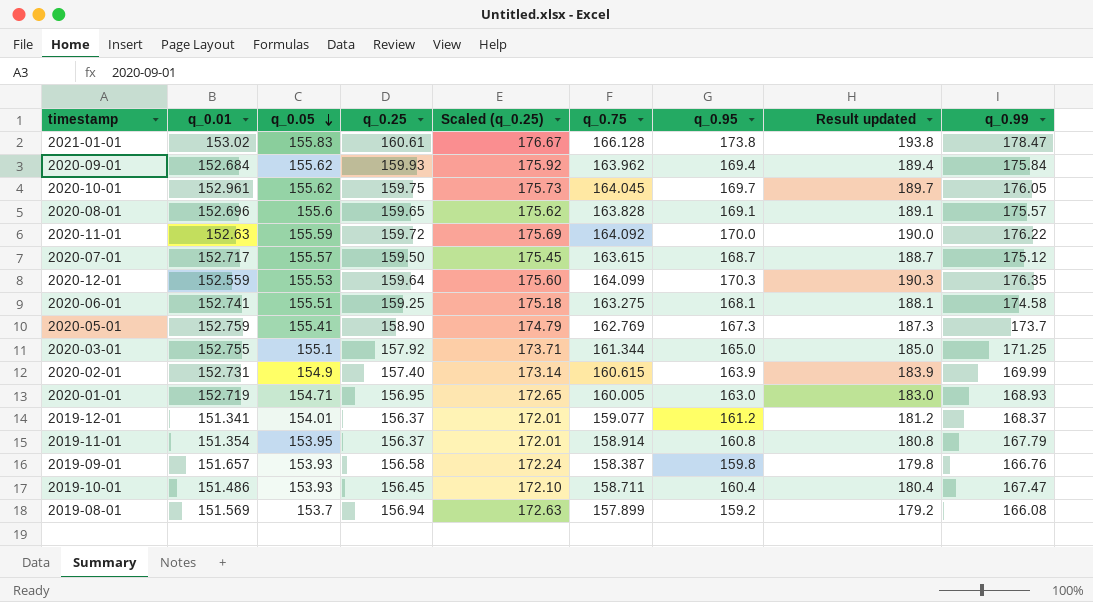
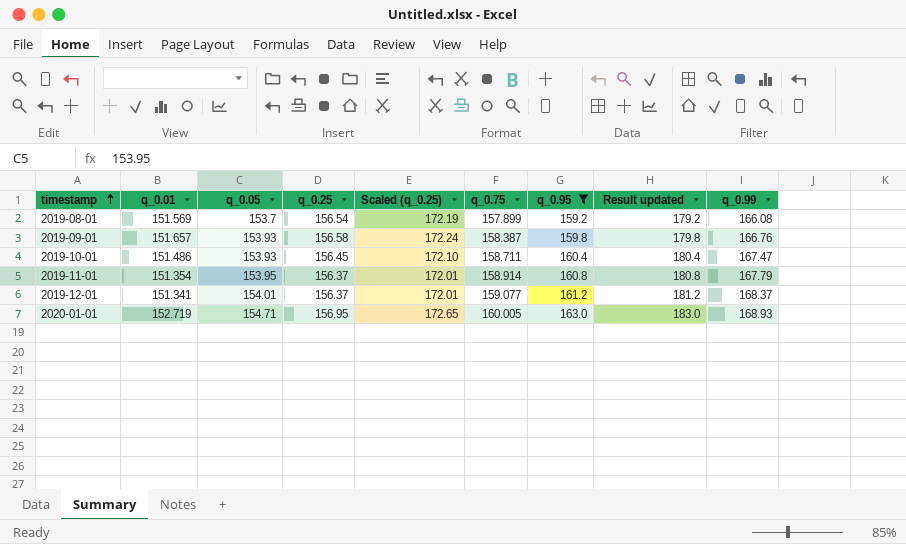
filter: none -> q_0.95 <= 163.0
row order: q_0.05 descending -> timestamp ascending
2019-08-01 | q_0.25: 156.94 -> 156.54
2019-08-01 | Scaled (q_0.25): 172.63 -> 172.19

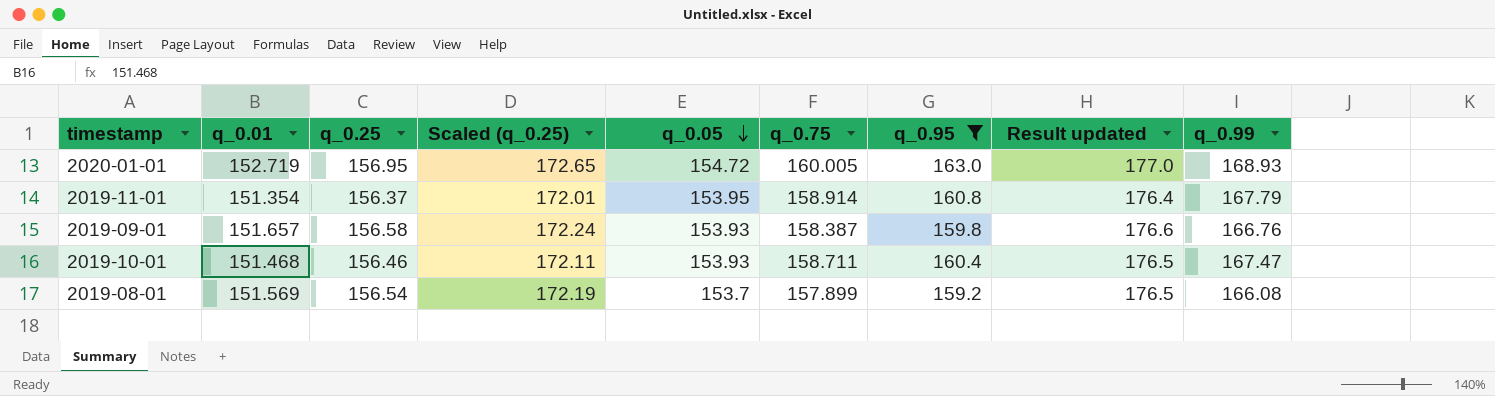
row order: timestamp ascending -> q_0.05 descending
column q_0.05 | position: 3 -> 5
column Result updated | formula: [q_0.95] + 20 -> [q_0.25] + 20
row 2019-12-01: 151.341 | 154.01 | 156.37 | 172.01 | 159.077 | 161.2 | 181.2 | 168.37 -> none
2020-01-01 | q_0.05: 154.71 -> 154.72
2019-10-01 | q_0.01: 151.486 -> 151.468
2019-10-01 | q_0.25: 156.45 -> 156.46
2019-10-01 | Scaled (q_0.25): 172.10 -> 172.11

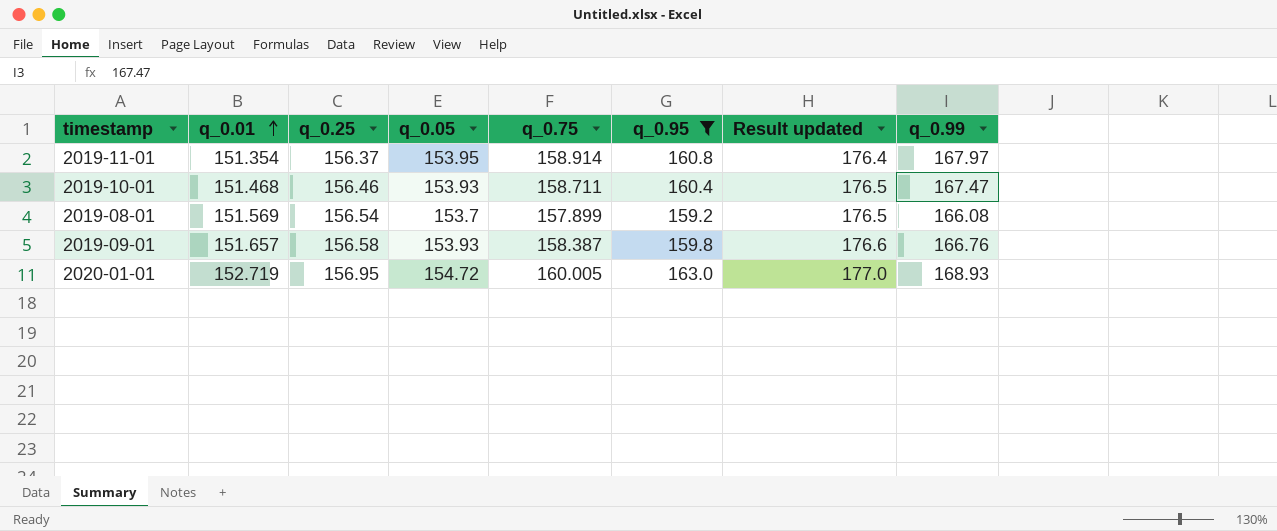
row order: q_0.05 descending -> q_0.01 ascending
column Scaled (q_0.25) | formula: [q_0.25] * 1.1 -> none
2019-11-01 | q_0.99: 167.79 -> 167.97

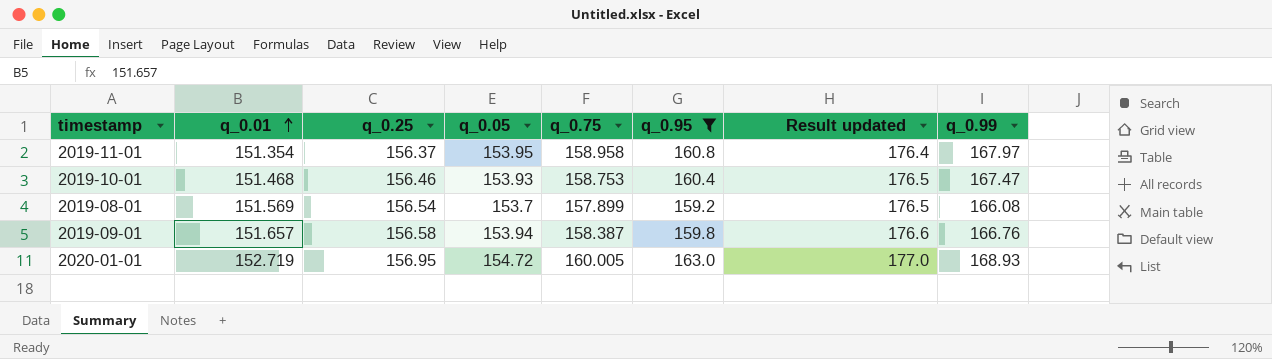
2019-11-01 | q_0.75: 158.914 -> 158.958
2019-10-01 | q_0.75: 158.711 -> 158.753
2019-09-01 | q_0.05: 153.93 -> 153.94

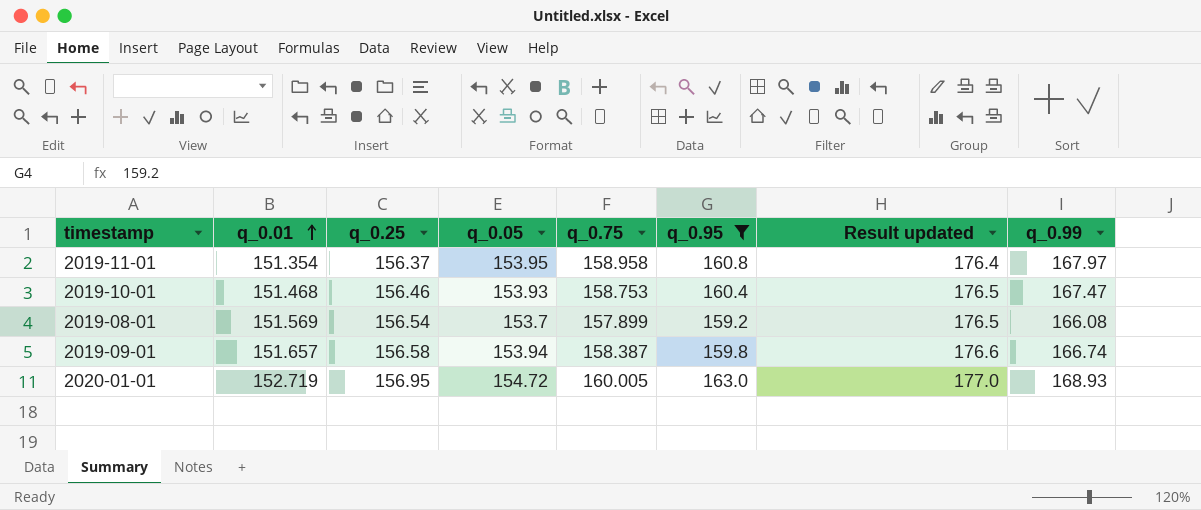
2019-09-01 | q_0.99: 166.76 -> 166.74

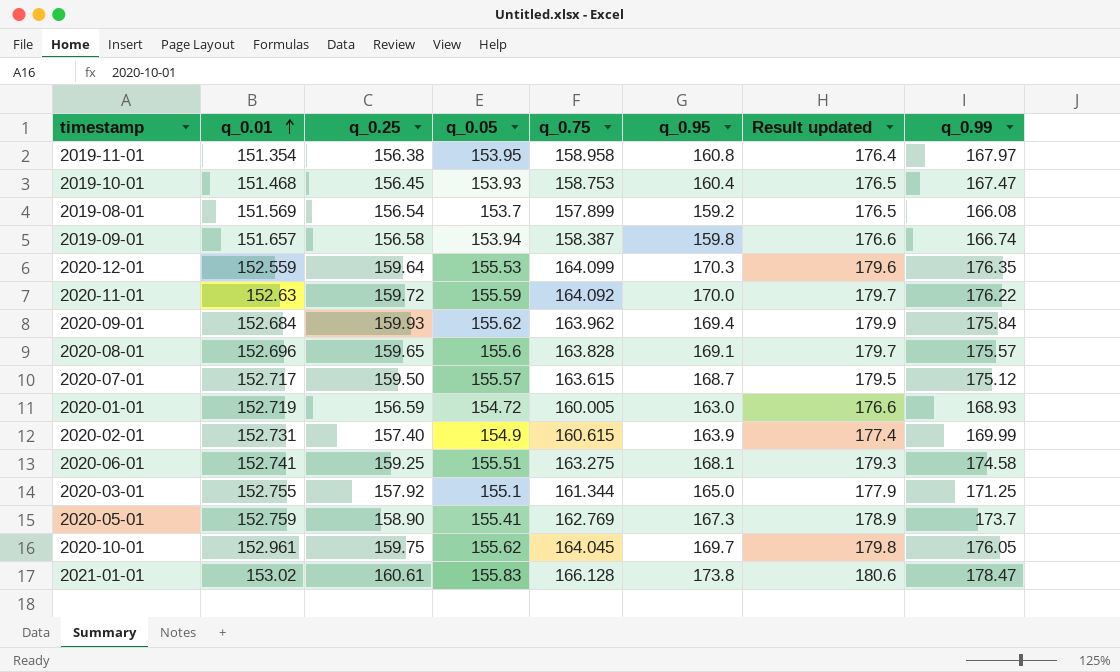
filter: q_0.95 <= 163.0 -> none
2019-11-01 | q_0.25: 156.37 -> 156.38
2019-10-01 | q_0.25: 156.46 -> 156.45
2020-01-01 | q_0.25: 156.95 -> 156.59
2020-01-01 | Result updated: 177.0 -> 176.6

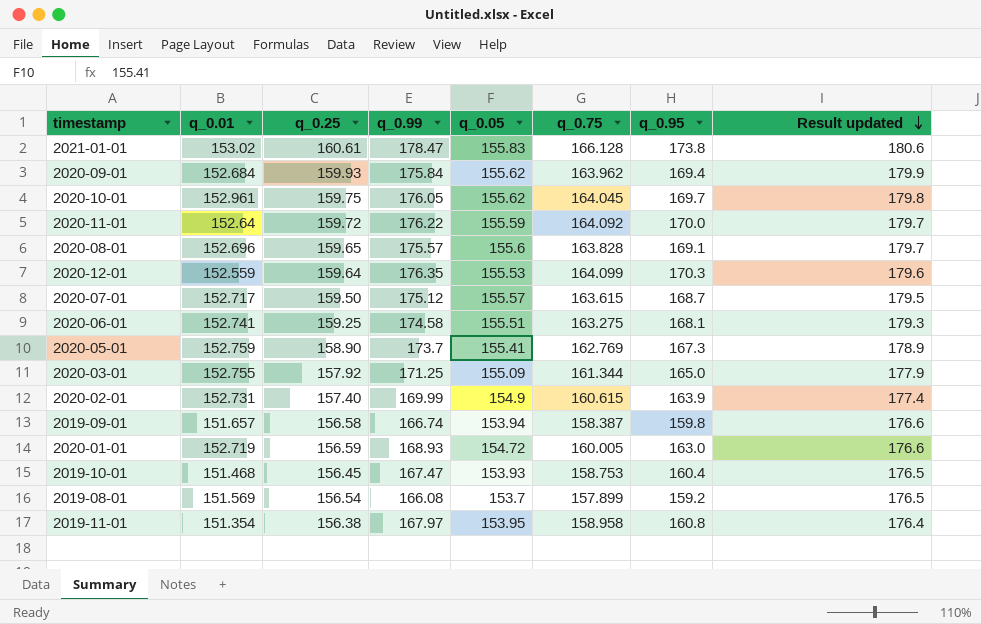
row order: q_0.01 ascending -> Result updated descending
column q_0.99 | position: 8 -> 4
2020-11-01 | q_0.01: 152.63 -> 152.64
2020-03-01 | q_0.05: 155.1 -> 155.09

